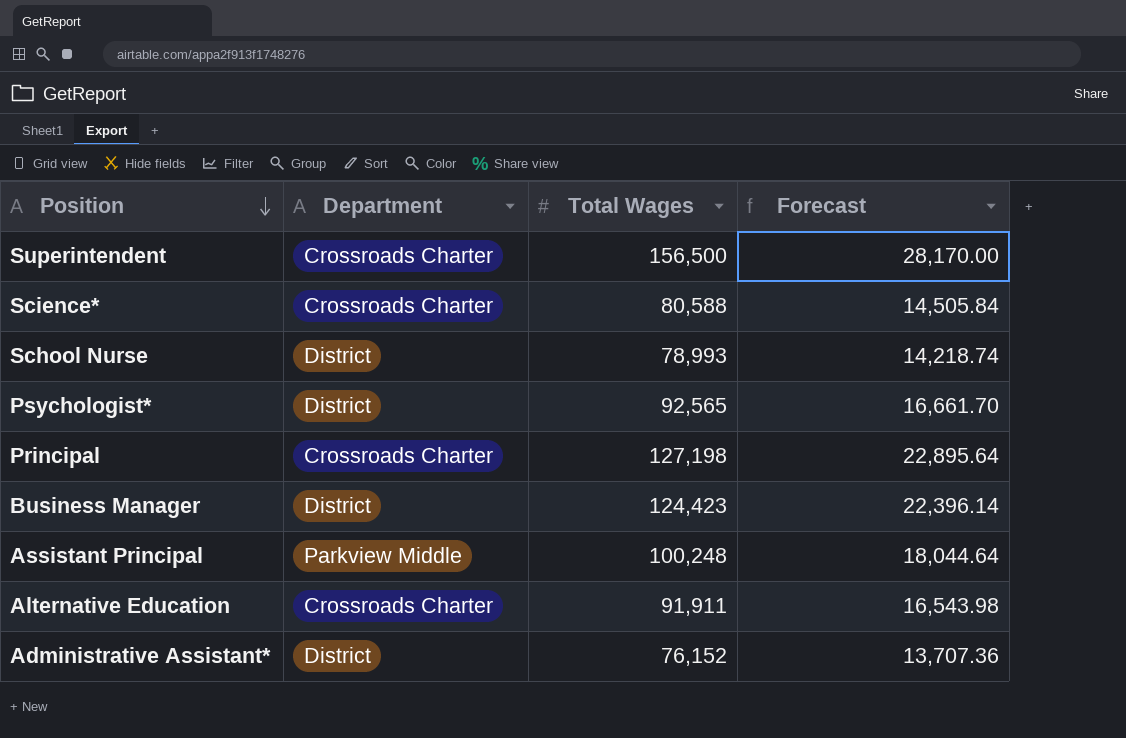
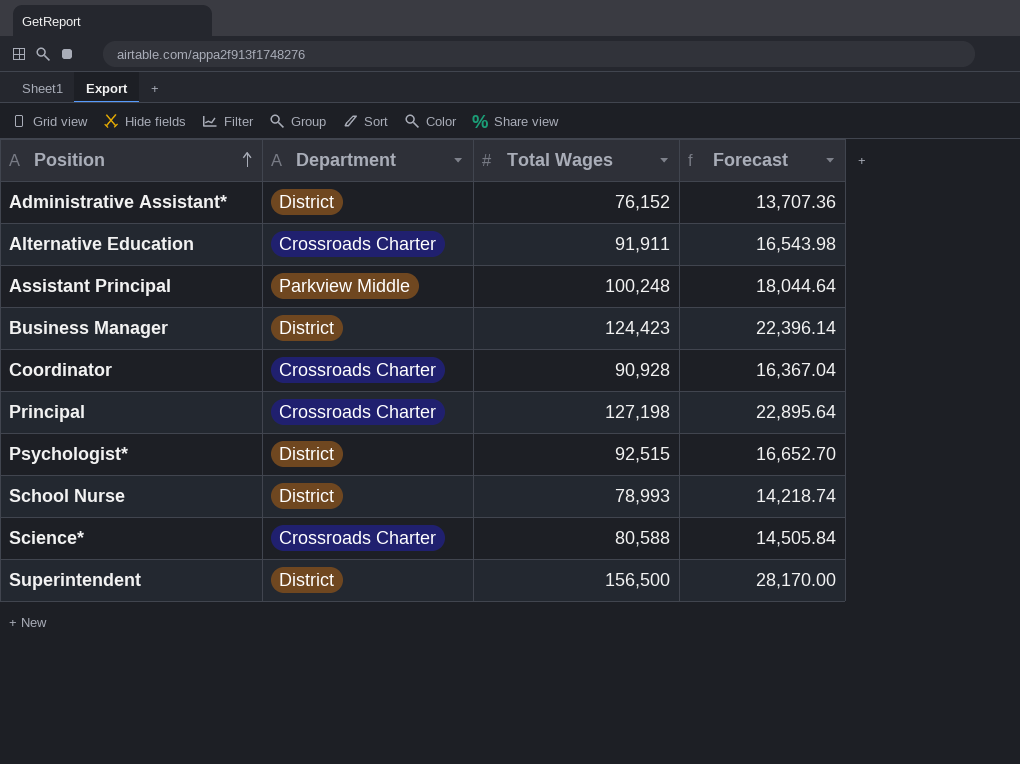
row order: Position descending -> Position ascending
row Coordinator: none -> Crossroads Charter | 90,928 | 16,367.04
Psychologist* | Total Wages: 92,565 -> 92,515
Psychologist* | Forecast: 16,661.70 -> 16,652.70
Superintendent | Department: Crossroads Charter -> District

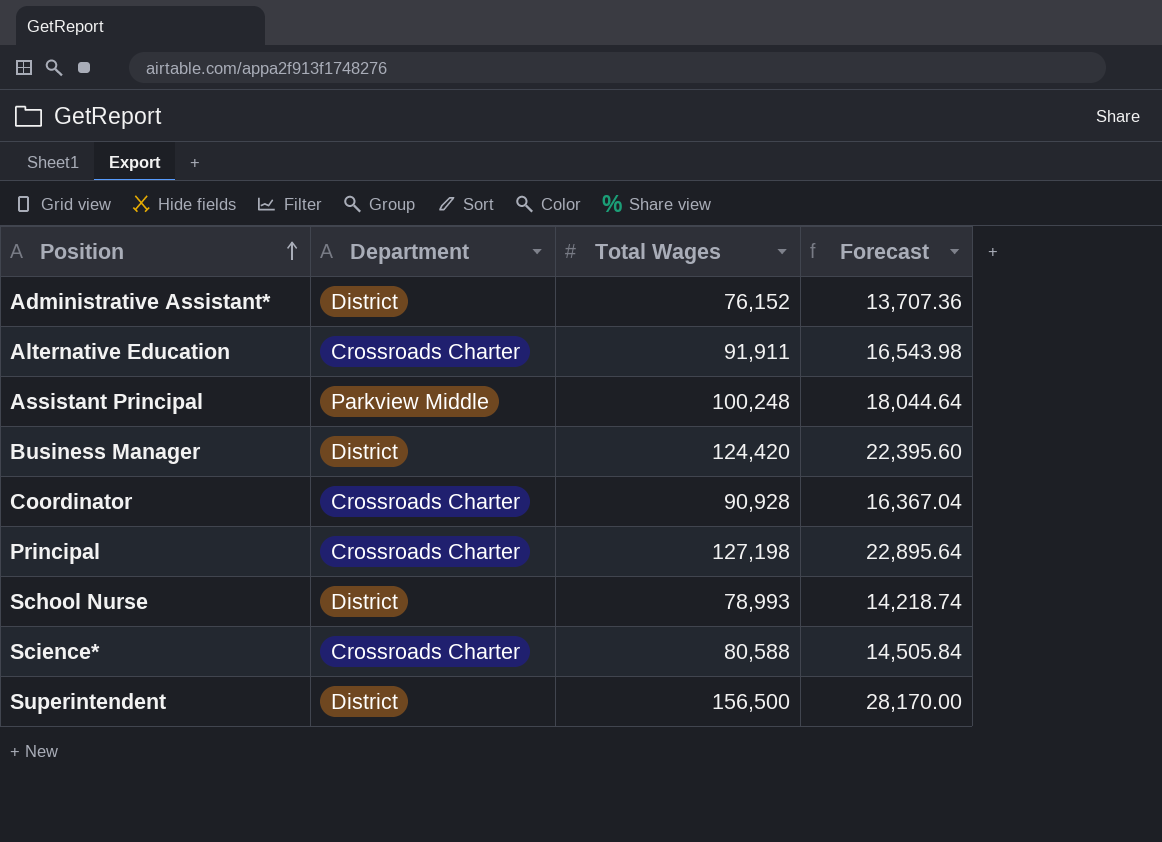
row Psychologist*: District | 92,515 | 16,652.70 -> none
Business Manager | Total Wages: 124,423 -> 124,420
Business Manager | Forecast: 22,396.14 -> 22,395.60

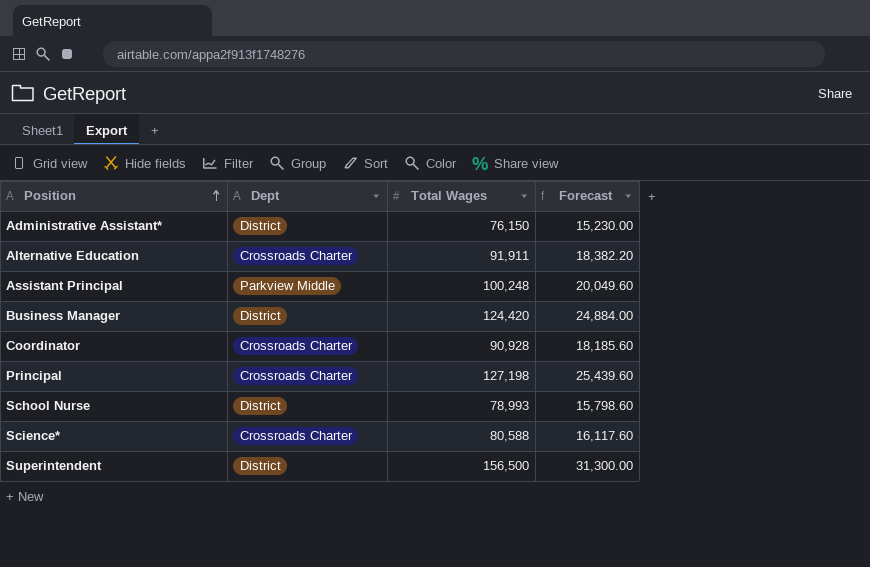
column name: Department -> Dept
column Forecast | formula: [Total Wages] * 0.18 -> [Total Wages] * 0.2
Administrative Assistant* | Total Wages: 76,152 -> 76,150

